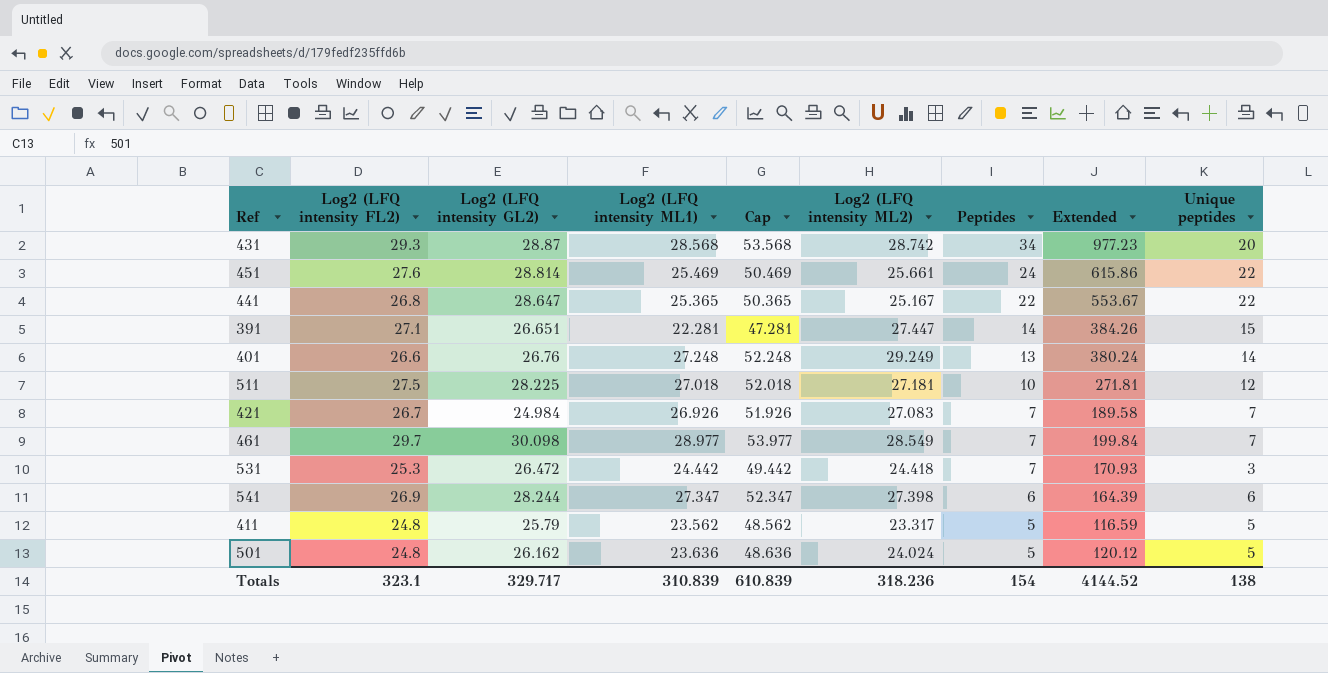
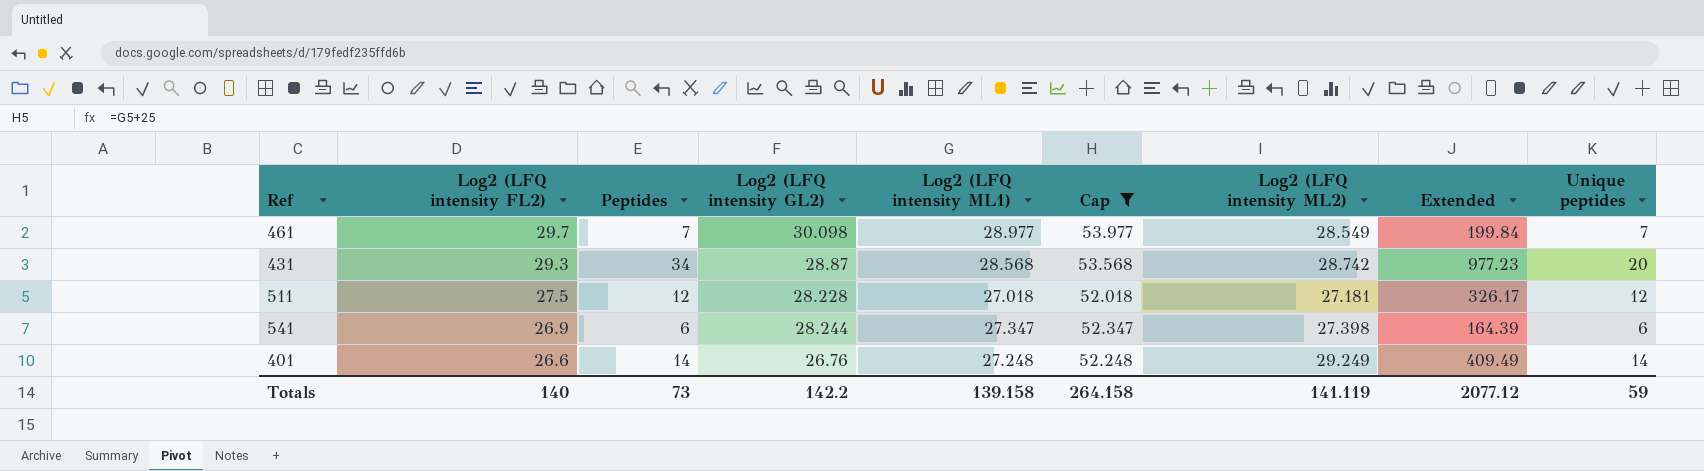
filter: none -> Cap >= 52.018
row order: Peptides descending -> Log2 (LFQ intensity FL2) descending
column Peptides | position: 7 -> 3
511 | Peptides: 10 -> 12
511 | Log2 (LFQ intensity GL2): 28.225 -> 28.228
511 | Extended: 271.81 -> 326.17
401 | Peptides: 13 -> 14
401 | Extended: 380.24 -> 409.49
Totals | Log2 (LFQ intensity FL2): 323.1 -> 140
Totals | Peptides: 154 -> 73
Totals | Log2 (LFQ intensity GL2): 329.717 -> 142.2
Totals | Log2 (LFQ intensity ML1): 310.839 -> 139.158
Totals | Cap: 610.839 -> 264.158
Totals | Log2 (LFQ intensity ML2): 318.236 -> 141.119
Totals | Extended: 4144.52 -> 2077.12
Totals | Unique peptides: 138 -> 59

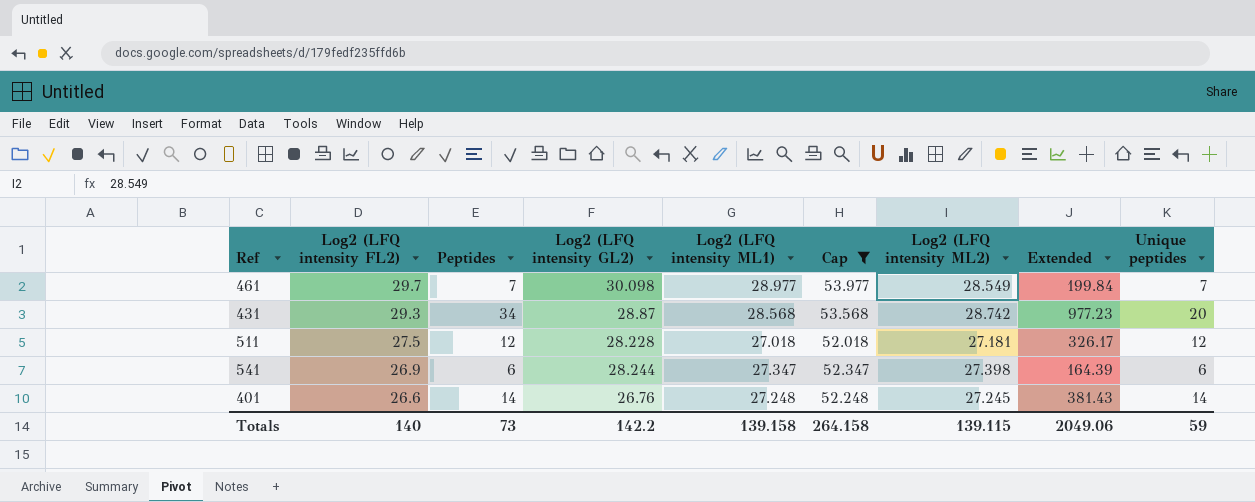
401 | Log2 (LFQ intensity ML2): 29.249 -> 27.245
401 | Extended: 409.49 -> 381.43
Totals | Log2 (LFQ intensity ML2): 141.119 -> 139.115
Totals | Extended: 2077.12 -> 2049.06

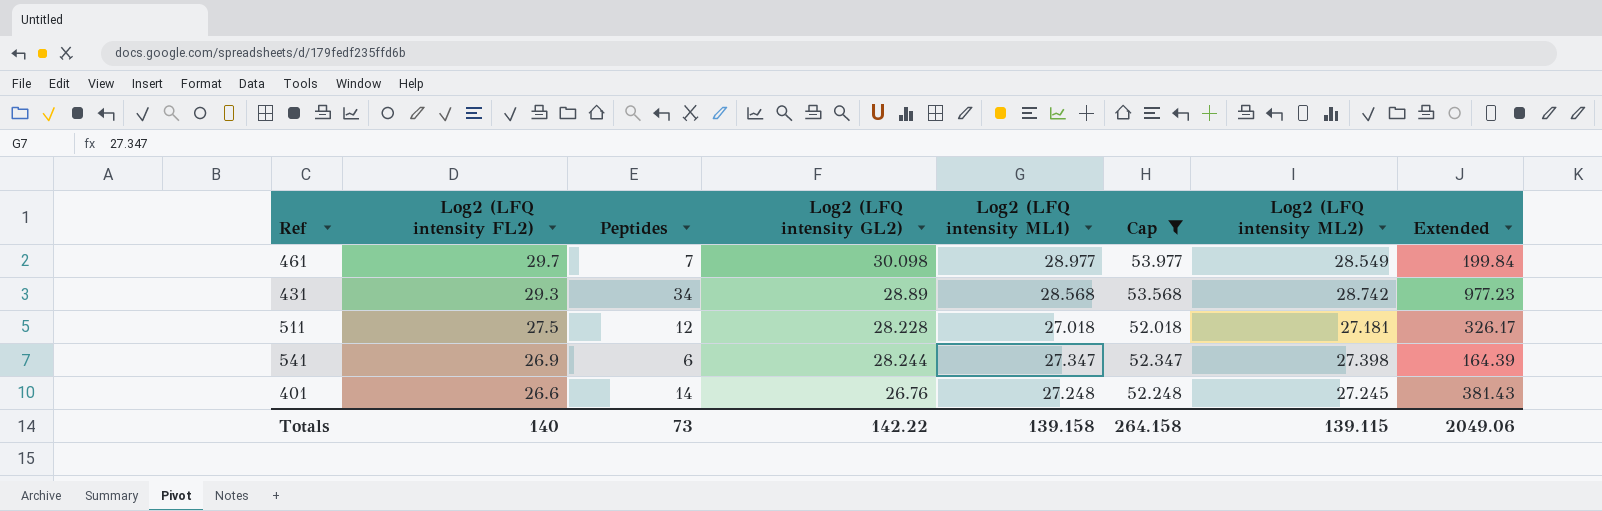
column Unique peptides | position: 9 -> none
431 | Log2 (LFQ intensity GL2): 28.87 -> 28.89
Totals | Log2 (LFQ intensity GL2): 142.2 -> 142.22

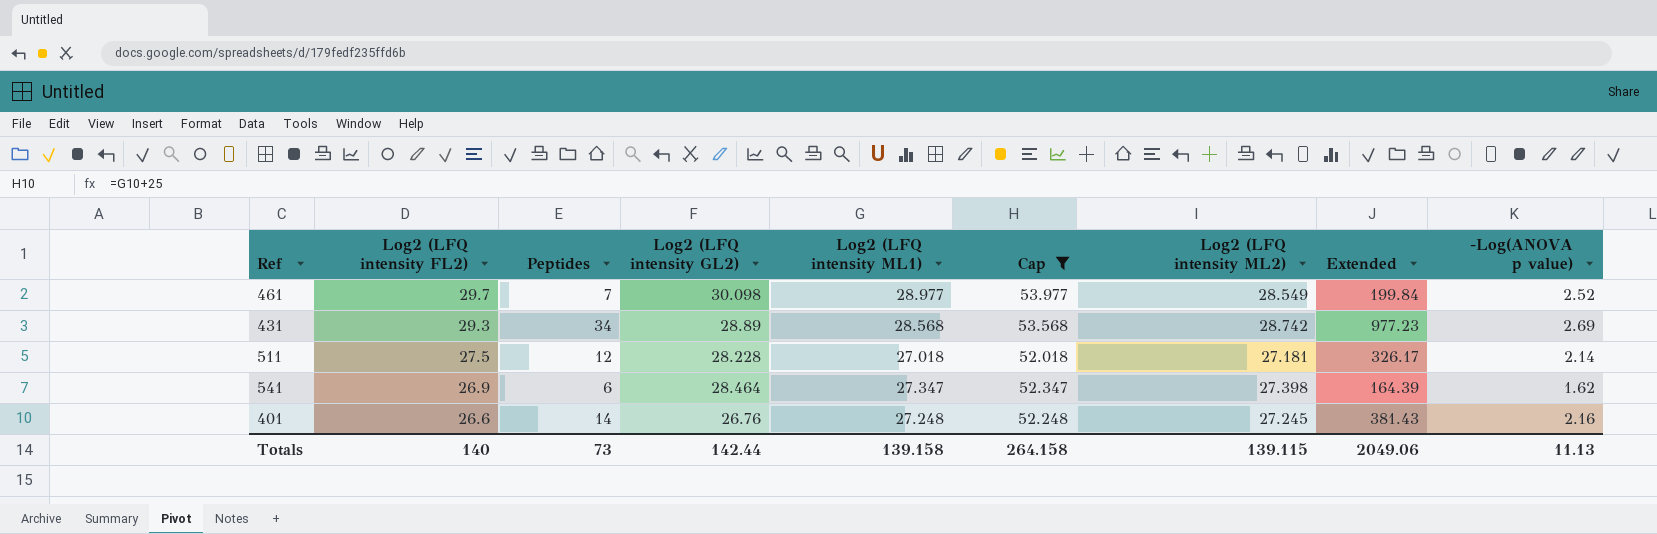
column -Log(ANOVA p value) | position: none -> 9
541 | Log2 (LFQ intensity GL2): 28.244 -> 28.464
Totals | Log2 (LFQ intensity GL2): 142.22 -> 142.44

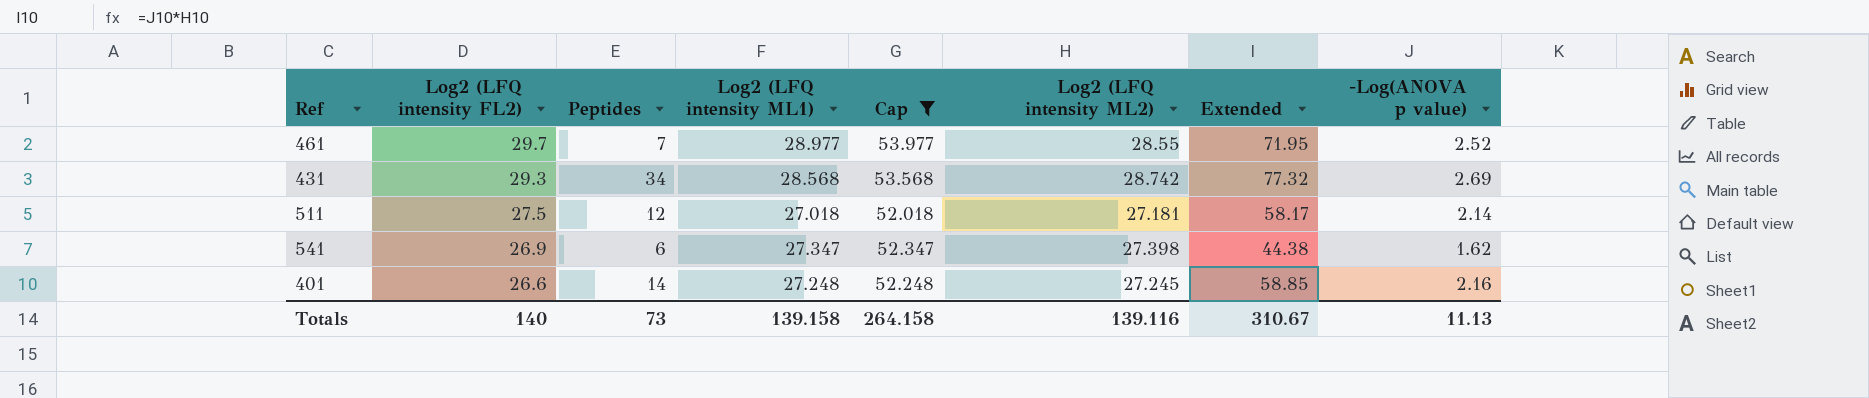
column Log2 (LFQ intensity GL2) | position: 4 -> none
column Extended | formula: [Peptides] * [Log2 (LFQ intensity ML2)] -> [Log2 (LFQ intensity ML2)] * [-Log(ANOVA p value)]
461 | Log2 (LFQ intensity ML2): 28.549 -> 28.55
Totals | Log2 (LFQ intensity ML2): 139.115 -> 139.116
Totals | Extended: 2049.06 -> 310.67

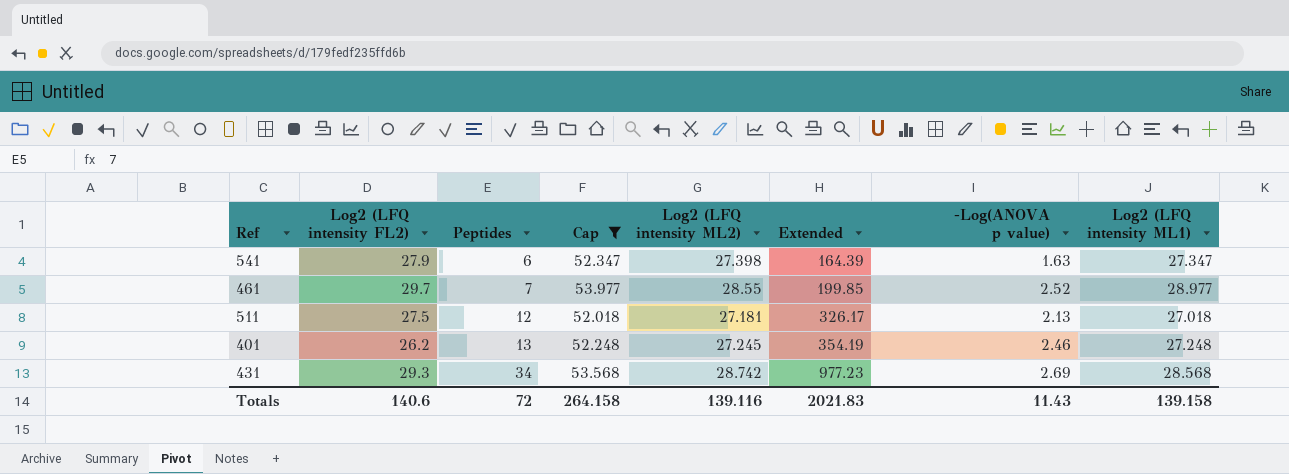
row order: Log2 (LFQ intensity FL2) descending -> Peptides ascending
column Extended | formula: [Log2 (LFQ intensity ML2)] * [-Log(ANOVA p value)] -> [Peptides] * [Log2 (LFQ intensity ML2)]
column Log2 (LFQ intensity ML1) | position: 4 -> 8
541 | Log2 (LFQ intensity FL2): 26.9 -> 27.9
541 | -Log(ANOVA p value): 1.62 -> 1.63
511 | -Log(ANOVA p value): 2.14 -> 2.13
401 | Log2 (LFQ intensity FL2): 26.6 -> 26.2
401 | Peptides: 14 -> 13
401 | -Log(ANOVA p value): 2.16 -> 2.46
Totals | Log2 (LFQ intensity FL2): 140 -> 140.6
Totals | Peptides: 73 -> 72
Totals | Extended: 310.67 -> 2021.83
Totals | -Log(ANOVA p value): 11.13 -> 11.43

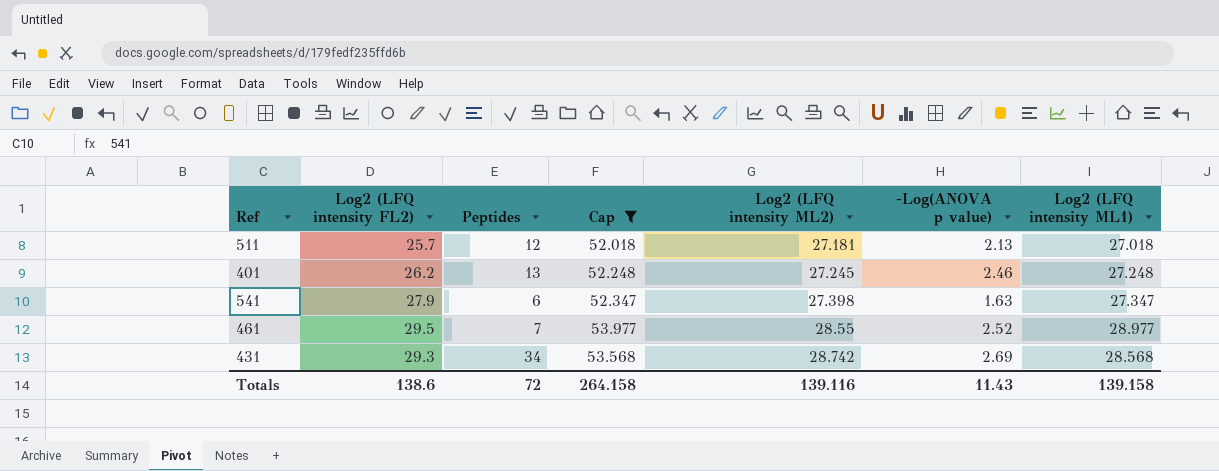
row order: Peptides ascending -> Log2 (LFQ intensity ML2) ascending
column Extended | formula: [Peptides] * [Log2 (LFQ intensity ML2)] -> none
511 | Log2 (LFQ intensity FL2): 27.5 -> 25.7
461 | Log2 (LFQ intensity FL2): 29.7 -> 29.5
Totals | Log2 (LFQ intensity FL2): 140.6 -> 138.6

